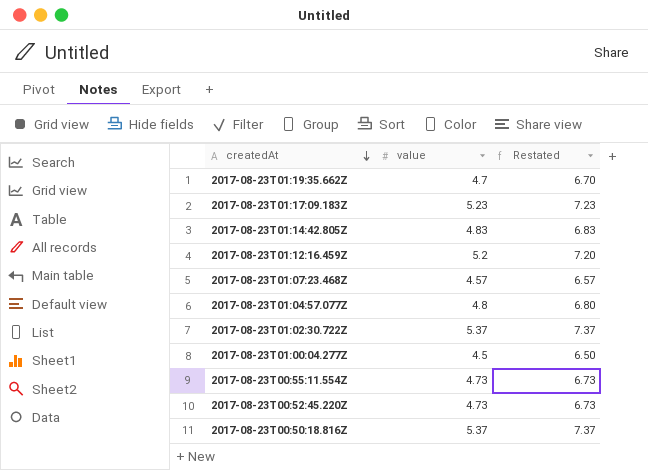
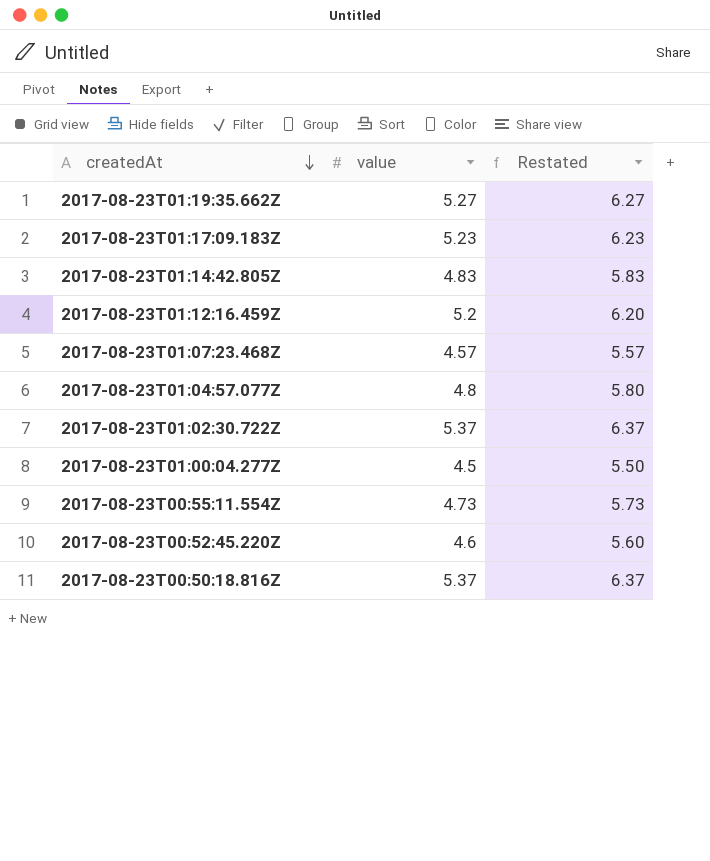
column Restated | formula: [value] + 2 -> [value] + 1
2017-08-23T01:19:35.662Z | value: 4.7 -> 5.27
2017-08-23T00:52:45.220Z | value: 4.73 -> 4.6

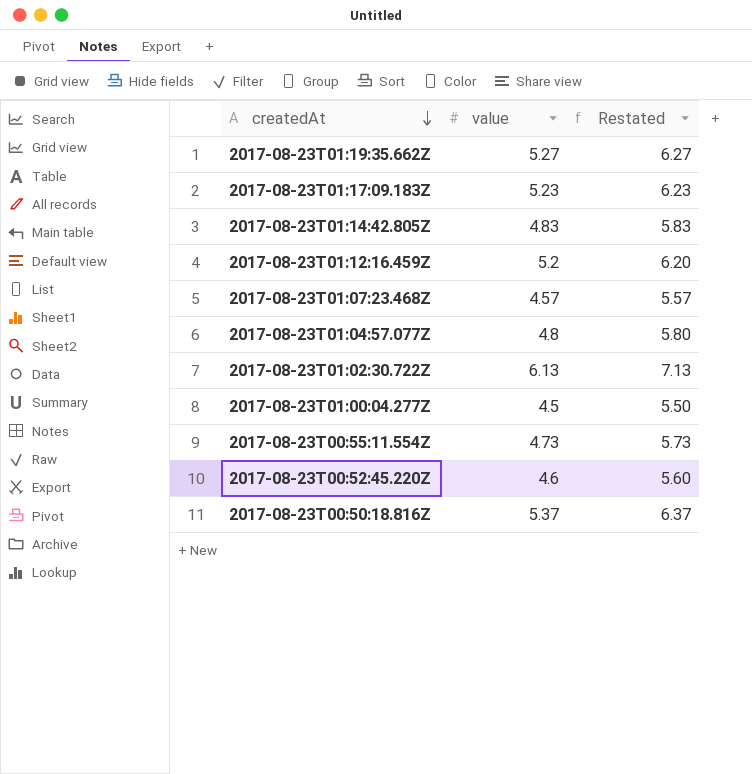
2017-08-23T01:02:30.722Z | value: 5.37 -> 6.13
2017-08-23T01:02:30.722Z | Restated: 6.37 -> 7.13

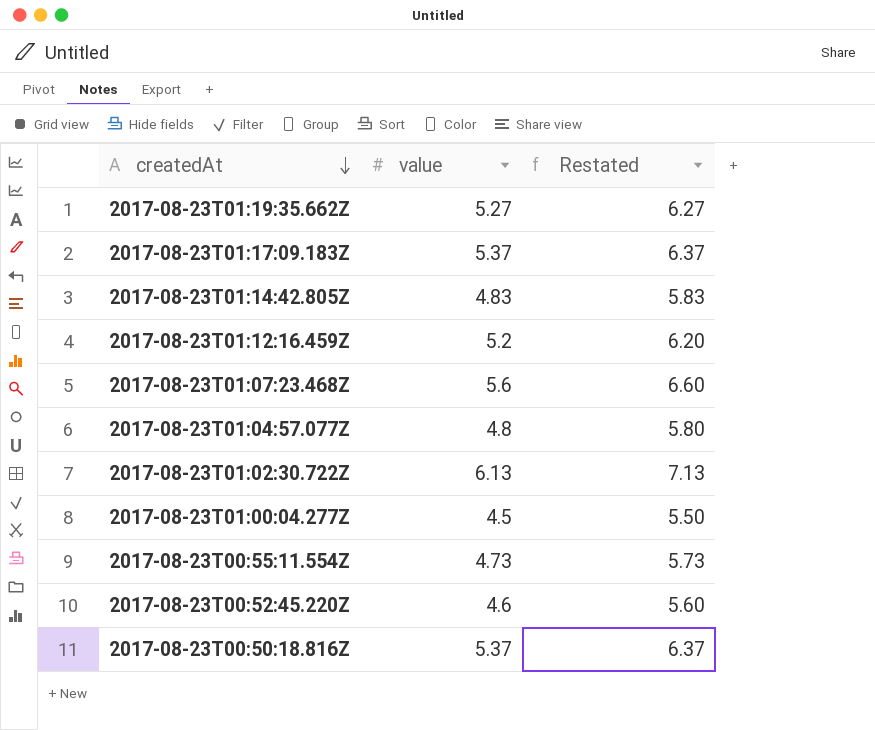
2017-08-23T01:17:09.183Z | value: 5.23 -> 5.37
2017-08-23T01:17:09.183Z | Restated: 6.23 -> 6.37
2017-08-23T01:07:23.468Z | value: 4.57 -> 5.6
2017-08-23T01:07:23.468Z | Restated: 5.57 -> 6.60

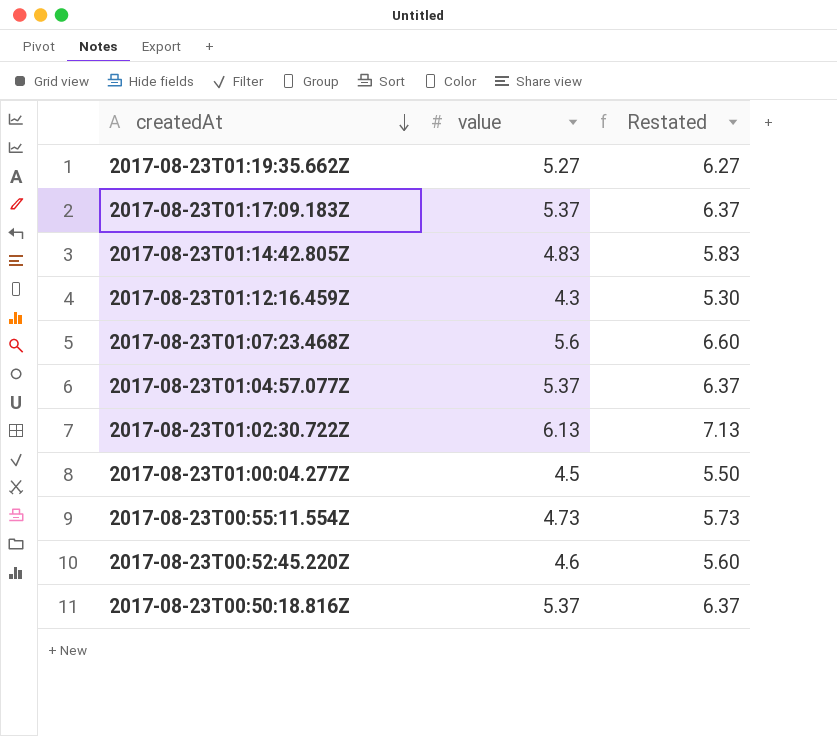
2017-08-23T01:12:16.459Z | value: 5.2 -> 4.3
2017-08-23T01:12:16.459Z | Restated: 6.20 -> 5.30
2017-08-23T01:04:57.077Z | value: 4.8 -> 5.37
2017-08-23T01:04:57.077Z | Restated: 5.80 -> 6.37

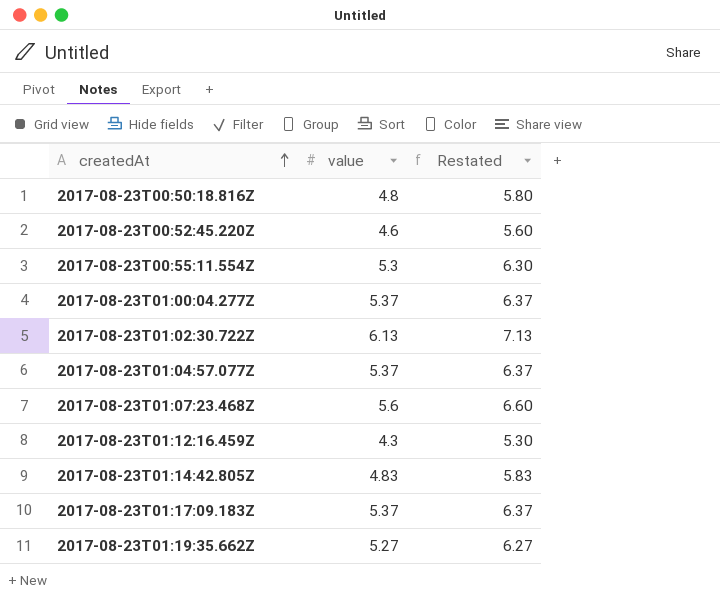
row order: createdAt descending -> createdAt ascending
2017-08-23T00:50:18.816Z | value: 5.37 -> 4.8
2017-08-23T00:50:18.816Z | Restated: 6.37 -> 5.80
2017-08-23T00:55:11.554Z | value: 4.73 -> 5.3
2017-08-23T00:55:11.554Z | Restated: 5.73 -> 6.30
2017-08-23T01:00:04.277Z | value: 4.5 -> 5.37
2017-08-23T01:00:04.277Z | Restated: 5.50 -> 6.37

